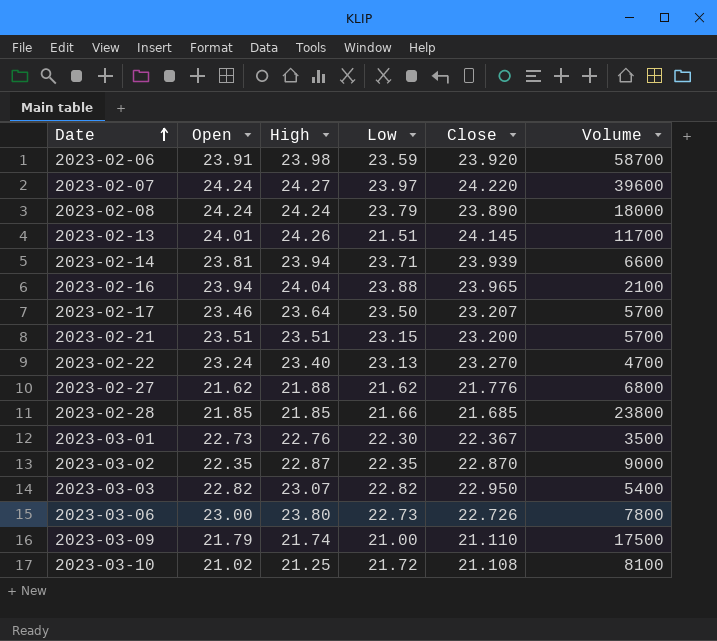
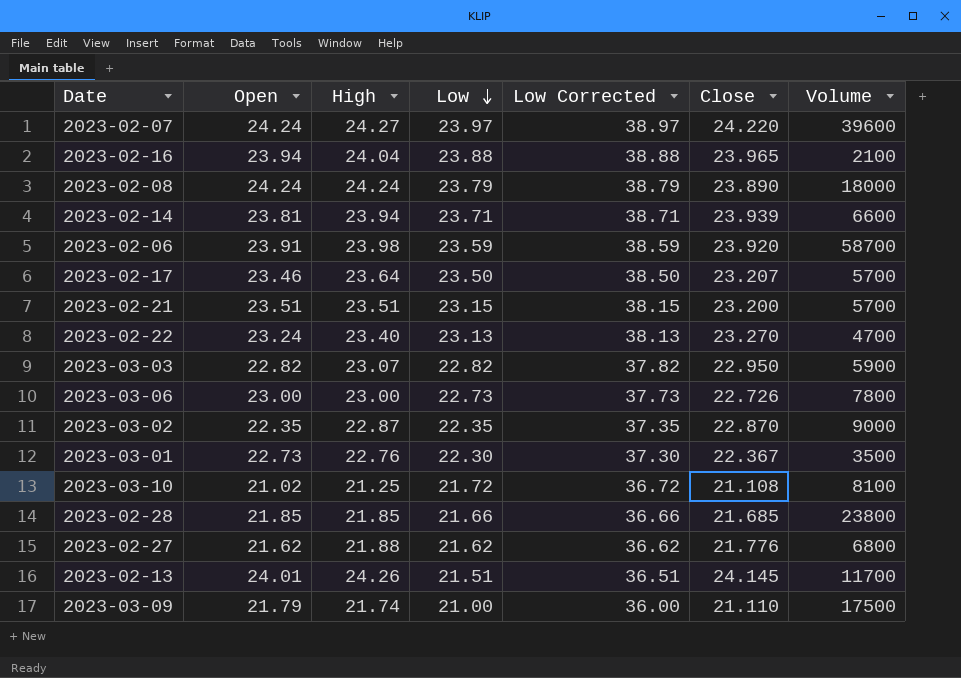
row order: Date ascending -> Low descending
column Low Corrected | formula: none -> [Low] + 15
2023-03-03 | Volume: 5400 -> 5900
2023-03-06 | High: 23.80 -> 23.00

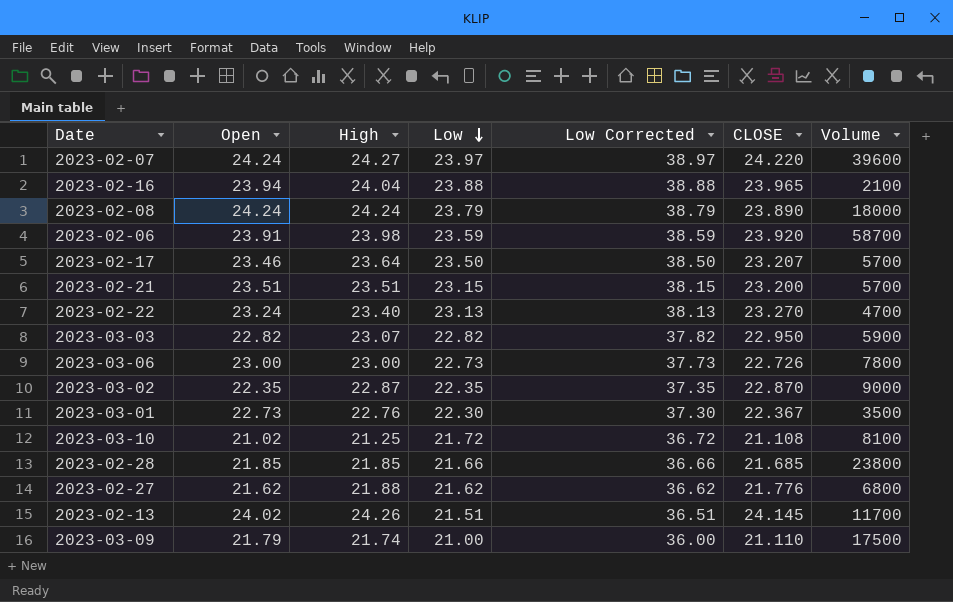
column name: Close -> CLOSE
row 2023-02-14: 23.81 | 23.94 | 23.71 | 38.71 | 23.939 | 6600 -> none
2023-02-13 | Open: 24.01 -> 24.02

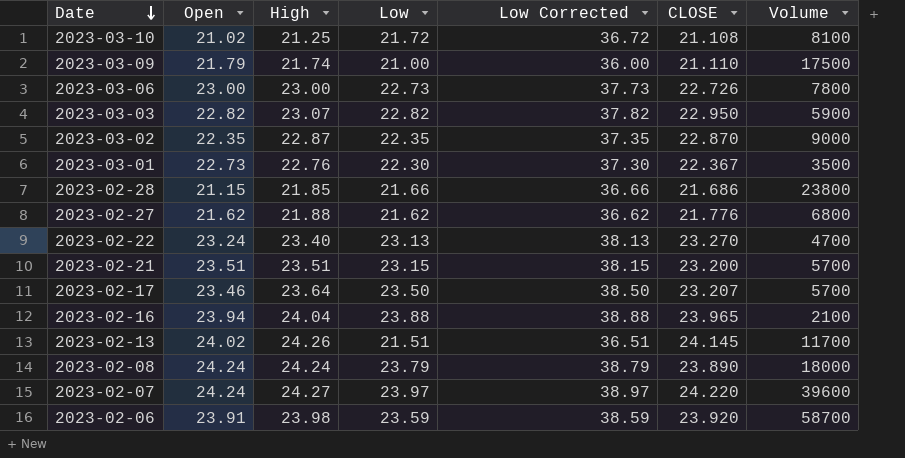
row order: Low descending -> Date descending
2023-02-28 | Open: 21.85 -> 21.15
2023-02-28 | CLOSE: 21.685 -> 21.686

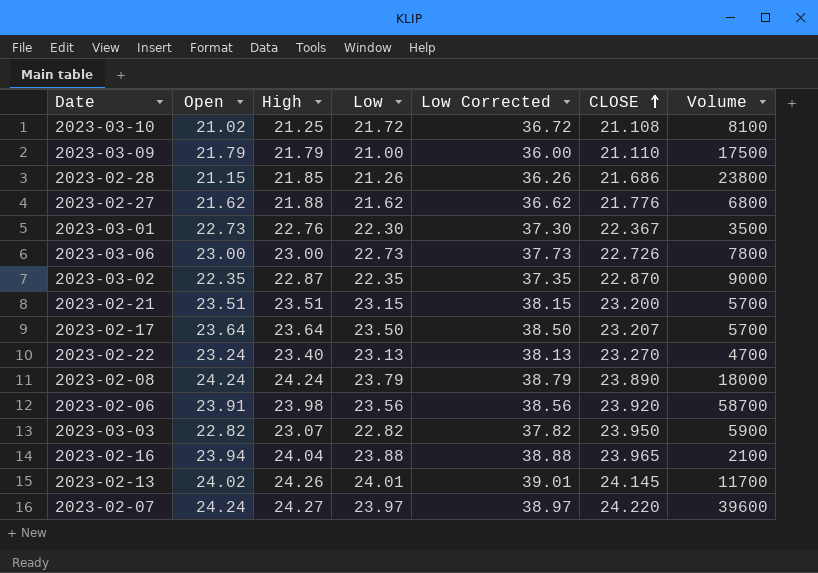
row order: Date descending -> CLOSE ascending
2023-03-09 | High: 21.74 -> 21.79
2023-02-28 | Low: 21.66 -> 21.26
2023-02-28 | Low Corrected: 36.66 -> 36.26
2023-02-17 | Open: 23.46 -> 23.64
2023-02-06 | Low: 23.59 -> 23.56
2023-02-06 | Low Corrected: 38.59 -> 38.56
2023-03-03 | CLOSE: 22.950 -> 23.950
2023-02-13 | Low: 21.51 -> 24.01
2023-02-13 | Low Corrected: 36.51 -> 39.01

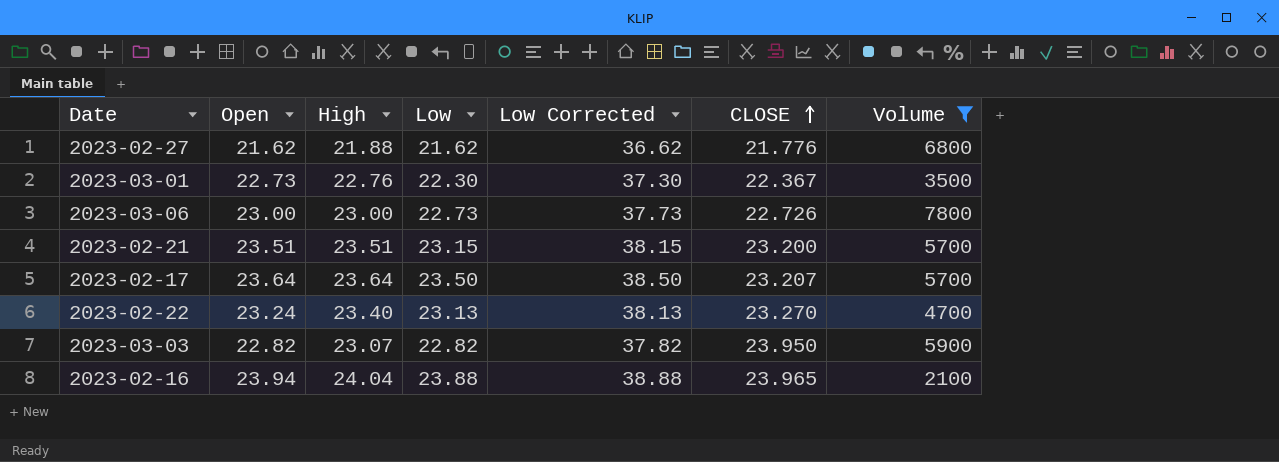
filter: none -> Volume <= 7800

